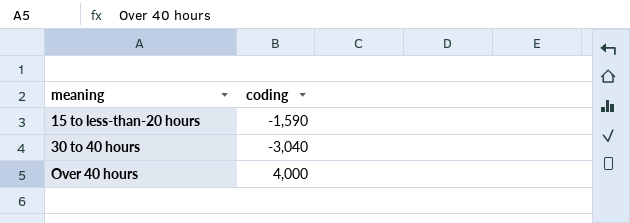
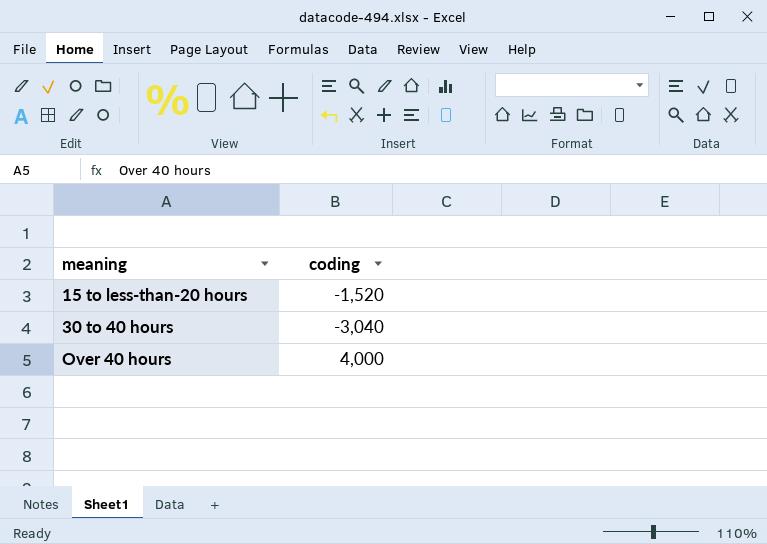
15 to less-than-20 hours | coding: -1,590 -> -1,520

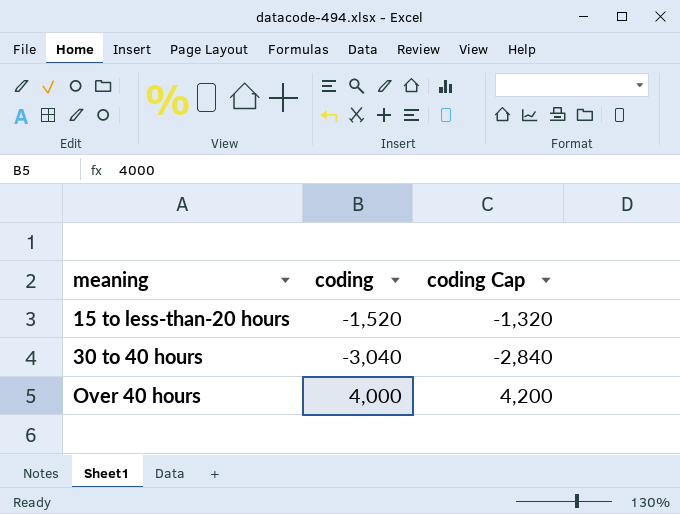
column coding Cap | formula: none -> [coding] + 200

